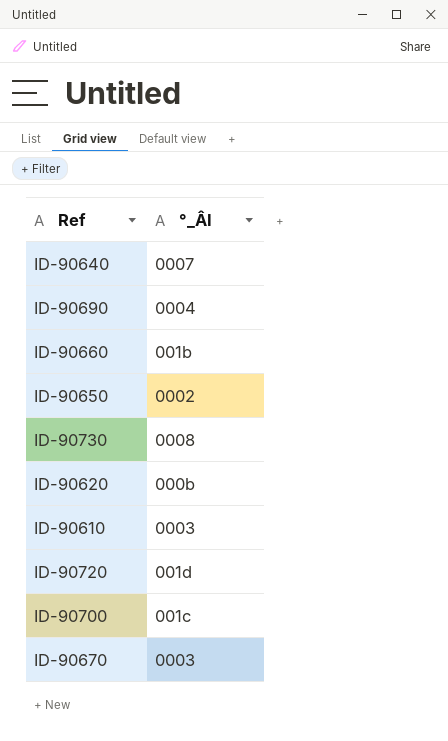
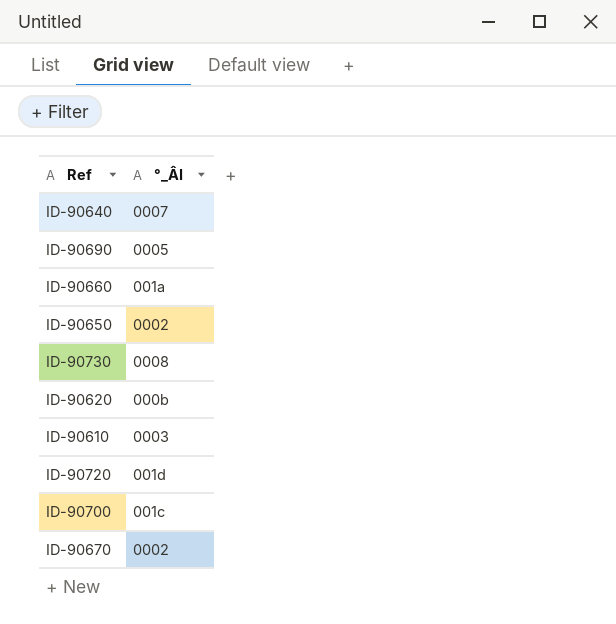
ID-90690 | °_ÂI: 0004 -> 0005
ID-90660 | °_ÂI: 001b -> 001a
ID-90670 | °_ÂI: 0003 -> 0002

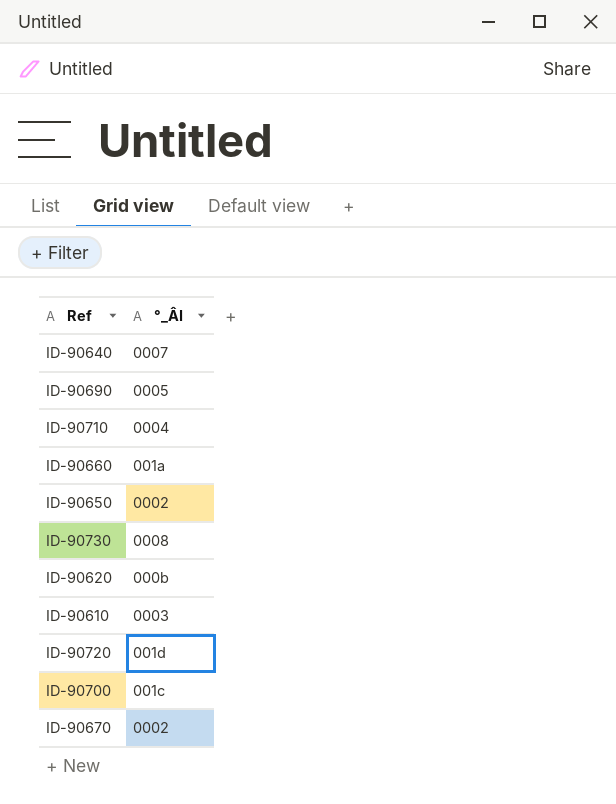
row ID-90710: none -> 0004

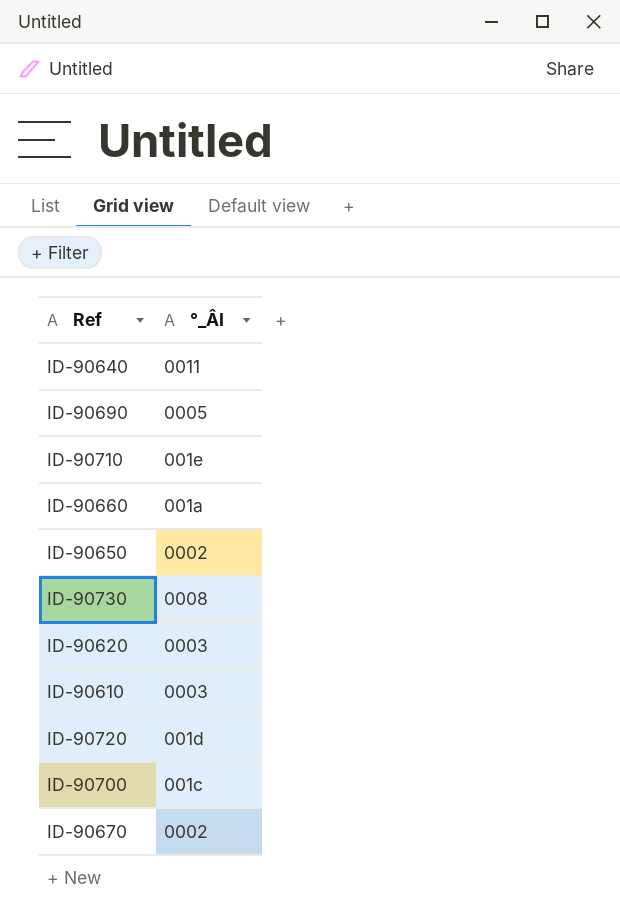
ID-90640 | °_ÂI: 0007 -> 0011
ID-90710 | °_ÂI: 0004 -> 001e
ID-90620 | °_ÂI: 000b -> 0003

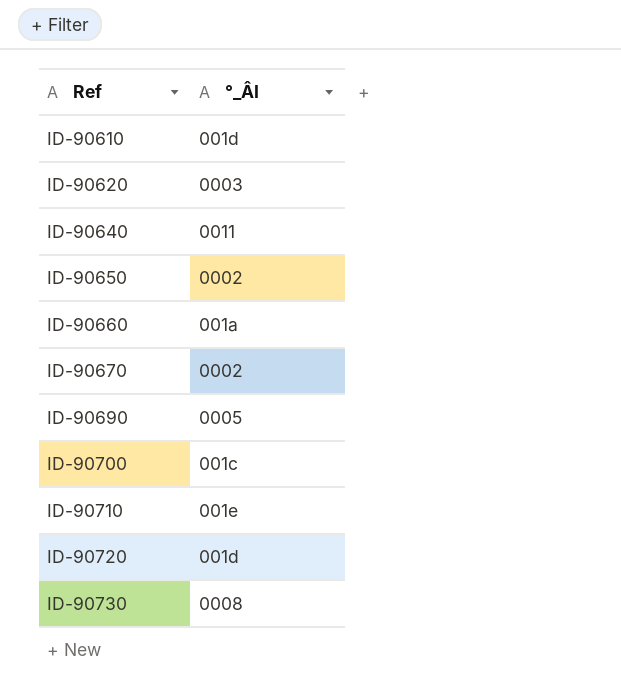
row order: none -> Ref ascending
ID-90610 | °_ÂI: 0003 -> 001d

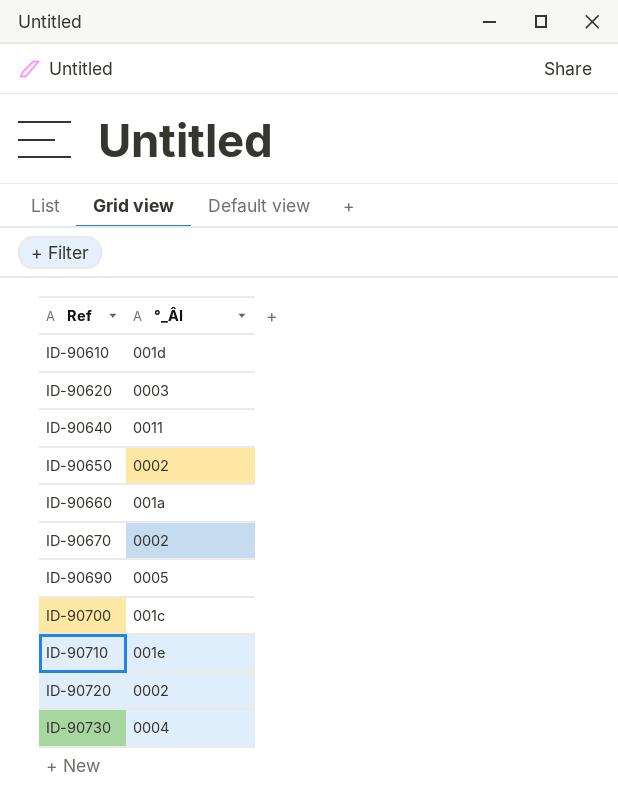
ID-90720 | °_ÂI: 001d -> 0002
ID-90730 | °_ÂI: 0008 -> 0004

